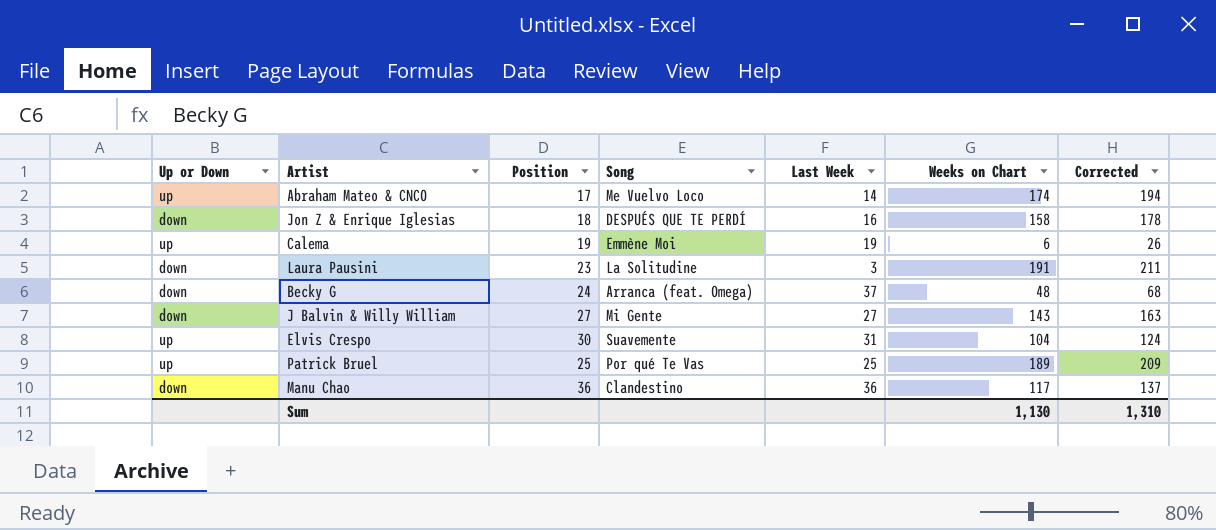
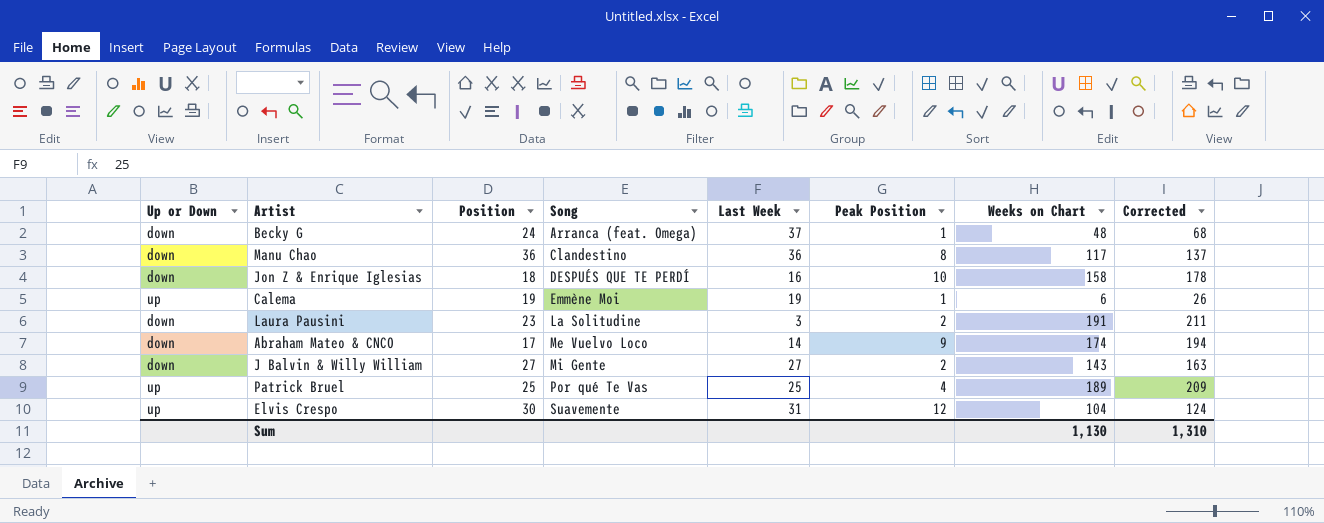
row order: none -> Song ascending
column Peak Position | position: none -> 6
Abraham Mateo & CNCO | Up or Down: up -> down

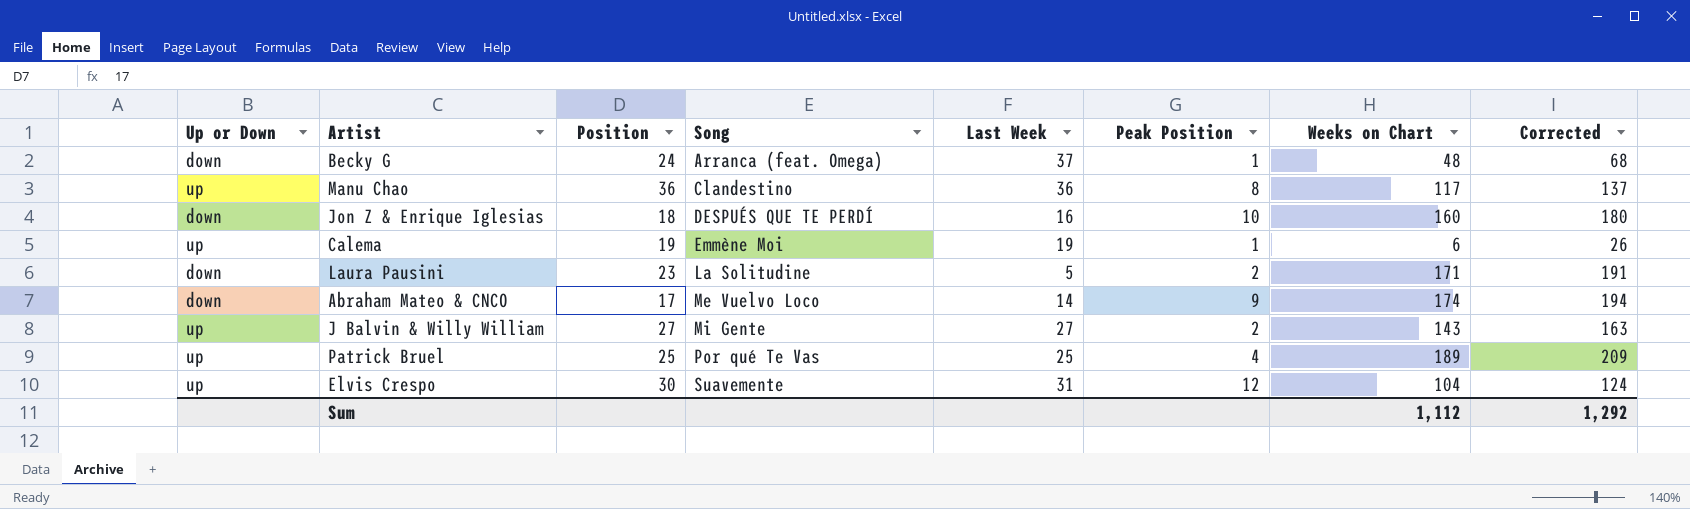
Manu Chao | Up or Down: down -> up
Jon Z & Enrique Iglesias | Weeks on Chart: 158 -> 160
Jon Z & Enrique Iglesias | Corrected: 178 -> 180
Laura Pausini | Last Week: 3 -> 5
Laura Pausini | Weeks on Chart: 191 -> 171
Laura Pausini | Corrected: 211 -> 191
J Balvin & Willy William | Up or Down: down -> up
Sum | Weeks on Chart: 1,130 -> 1,112
Sum | Corrected: 1,310 -> 1,292

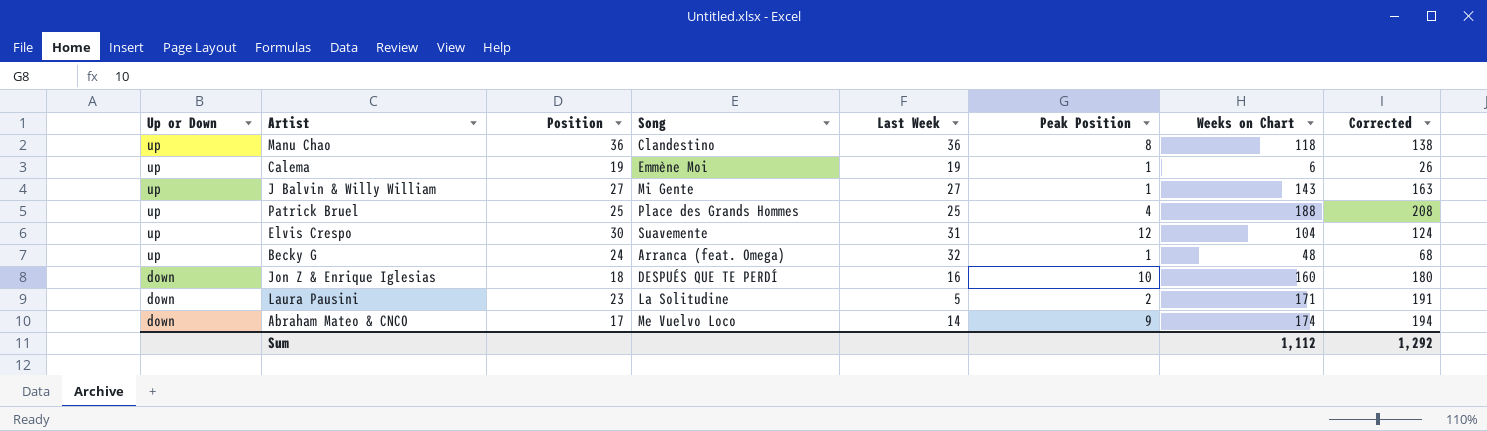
row order: Song ascending -> Up or Down descending
Manu Chao | Weeks on Chart: 117 -> 118
Manu Chao | Corrected: 137 -> 138
J Balvin & Willy William | Peak Position: 2 -> 1
Patrick Bruel | Song: Por qué Te Vas -> Place des Grands Hommes
Patrick Bruel | Weeks on Chart: 189 -> 188
Patrick Bruel | Corrected: 209 -> 208
Becky G | Up or Down: down -> up
Becky G | Last Week: 37 -> 32

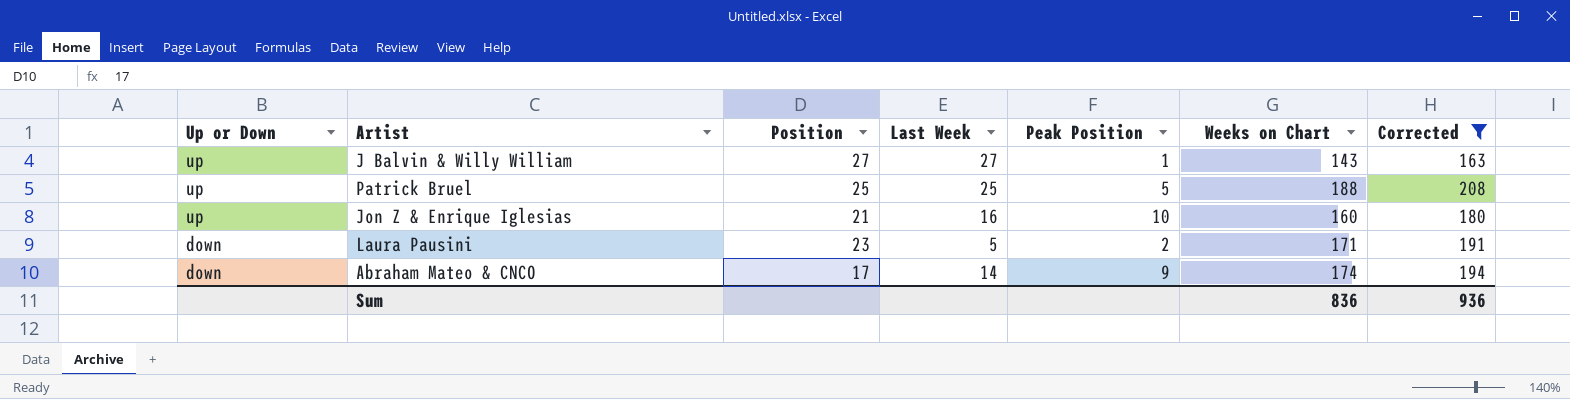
filter: none -> Corrected >= 163
column Song | position: 4 -> none
Patrick Bruel | Peak Position: 4 -> 5
Jon Z & Enrique Iglesias | Up or Down: down -> up
Jon Z & Enrique Iglesias | Position: 18 -> 21
Sum | Weeks on Chart: 1,112 -> 836
Sum | Corrected: 1,292 -> 936

